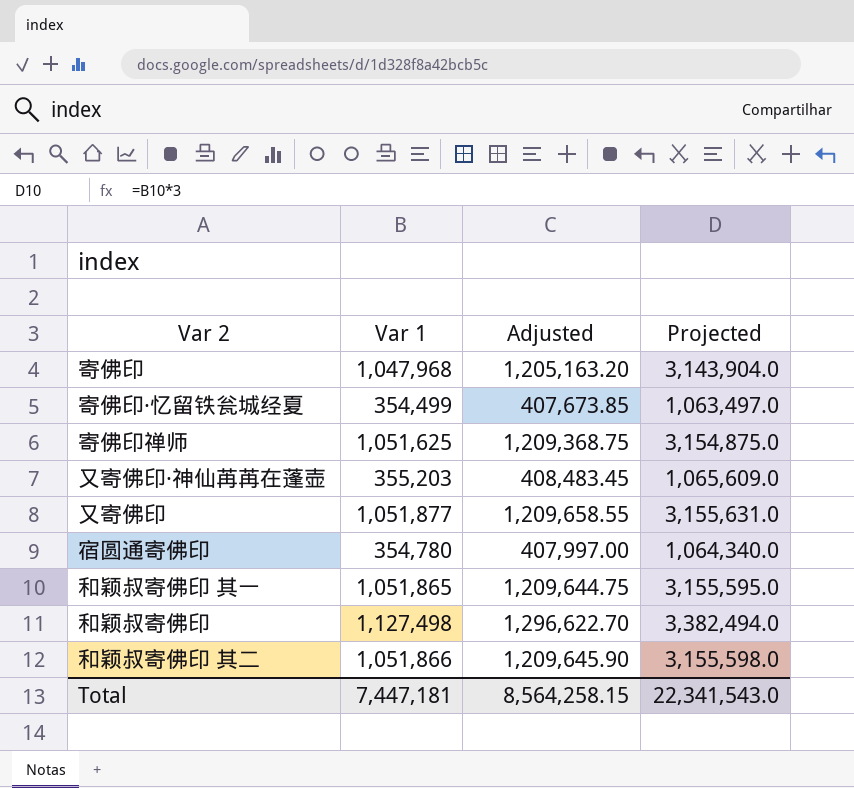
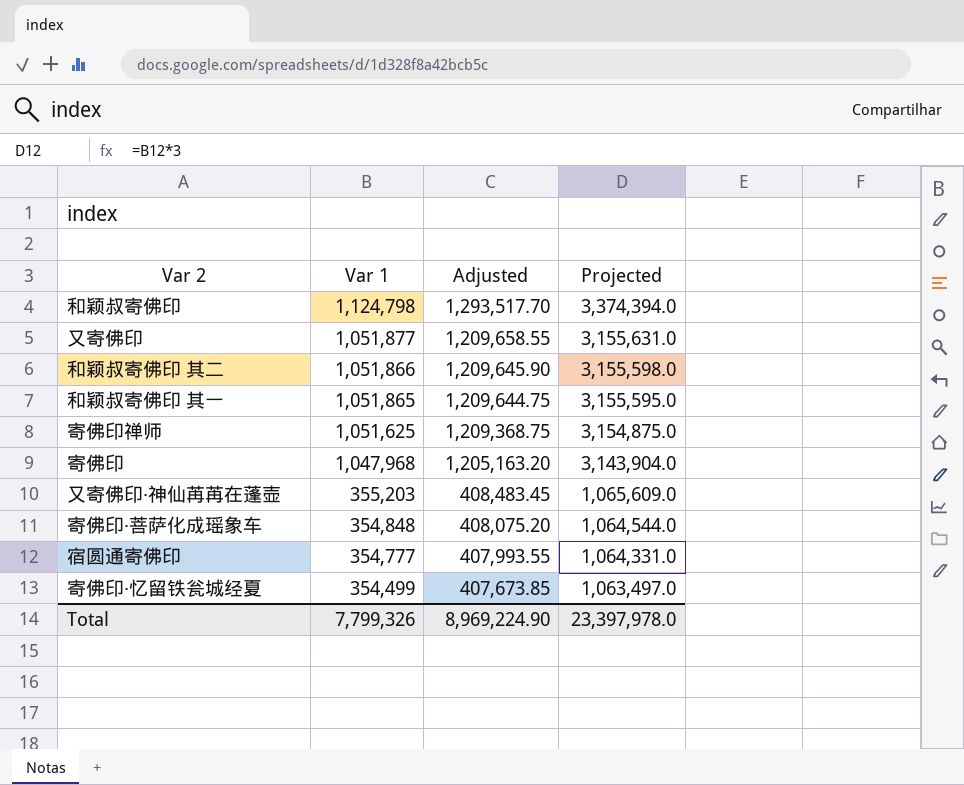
row order: none -> Var 1 descending
和颖叔寄佛印 | Var 1: 1,127,498 -> 1,124,798
和颖叔寄佛印 | Adjusted: 1,296,622.70 -> 1,293,517.70
和颖叔寄佛印 | Projected: 3,382,494.0 -> 3,374,394.0
row 寄佛印·菩萨化成瑶象车: none -> 354,848 | 408,075.20 | 1,064,544.0
宿圆通寄佛印 | Var 1: 354,780 -> 354,777
宿圆通寄佛印 | Adjusted: 407,997.00 -> 407,993.55
宿圆通寄佛印 | Projected: 1,064,340.0 -> 1,064,331.0
Total | Var 1: 7,447,181 -> 7,799,326
Total | Adjusted: 8,564,258.15 -> 8,969,224.90
Total | Projected: 22,341,543.0 -> 23,397,978.0

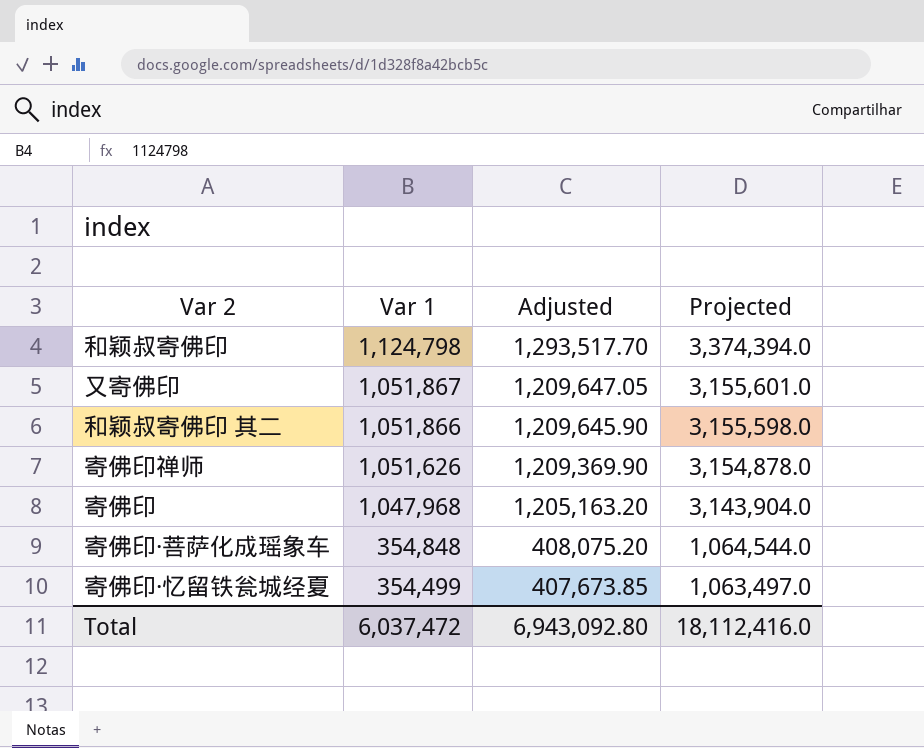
row 和颖叔寄佛印 其一: 1,051,865 | 1,209,644.75 | 3,155,595.0 -> none
row 又寄佛印·神仙苒苒在蓬壶: 355,203 | 408,483.45 | 1,065,609.0 -> none
row 宿圆通寄佛印: 354,777 | 407,993.55 | 1,064,331.0 -> none
又寄佛印 | Var 1: 1,051,877 -> 1,051,867
又寄佛印 | Adjusted: 1,209,658.55 -> 1,209,647.05
又寄佛印 | Projected: 3,155,631.0 -> 3,155,601.0
寄佛印禅师 | Var 1: 1,051,625 -> 1,051,626
寄佛印禅师 | Adjusted: 1,209,368.75 -> 1,209,369.90
寄佛印禅师 | Projected: 3,154,875.0 -> 3,154,878.0
Total | Var 1: 7,799,326 -> 6,037,472
Total | Adjusted: 8,969,224.90 -> 6,943,092.80
Total | Projected: 23,397,978.0 -> 18,112,416.0

